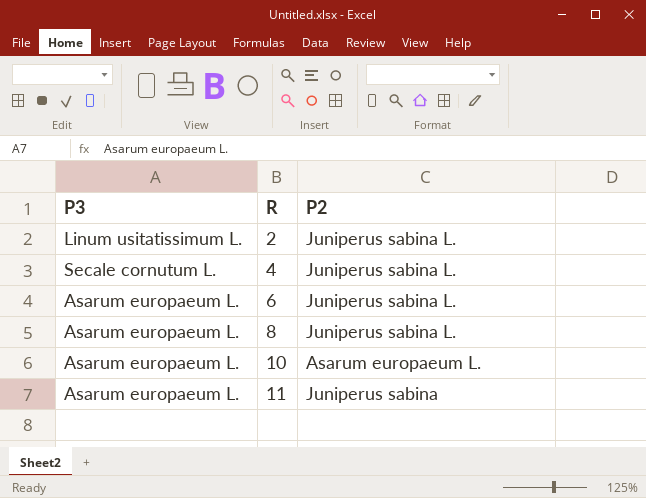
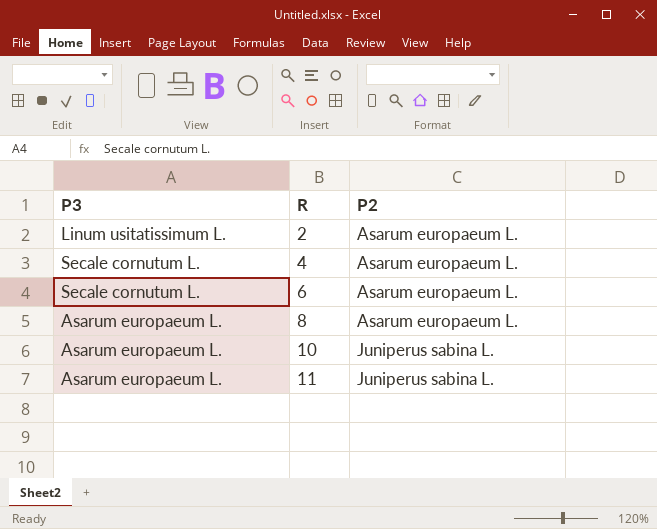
2 | P2: Juniperus sabina L. -> Asarum europaeum L.
4 | P2: Juniperus sabina L. -> Asarum europaeum L.
6 | P3: Asarum europaeum L. -> Secale cornutum L.
6 | P2: Juniperus sabina L. -> Asarum europaeum L.
8 | P2: Juniperus sabina L. -> Asarum europaeum L.
10 | P2: Asarum europaeum L. -> Juniperus sabina L.
11 | P2: Juniperus sabina -> Juniperus sabina L.

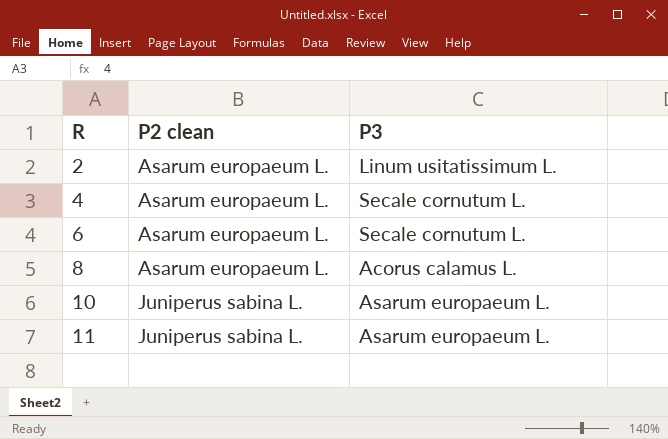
column name: P2 -> P2 clean
column P3 | position: 1 -> 3
8 | P3: Asarum europaeum L. -> Acorus calamus L.

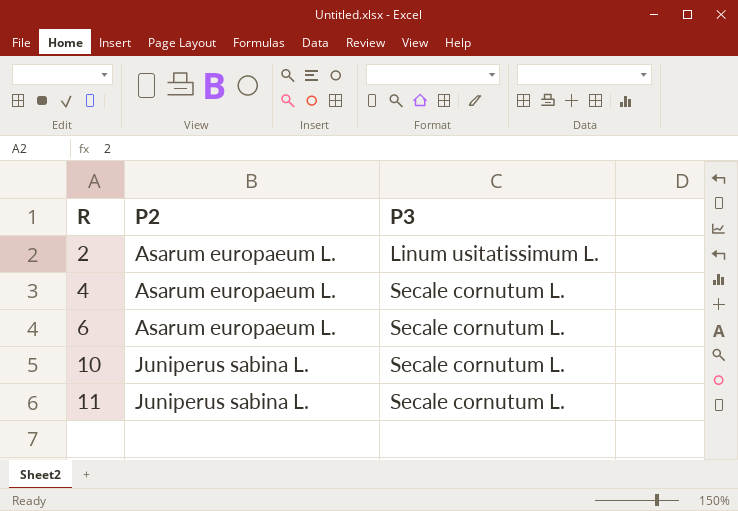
column name: P2 clean -> P2
row 8: Asarum europaeum L. | Acorus calamus L. -> none
10 | P3: Asarum europaeum L. -> Secale cornutum L.
11 | P3: Asarum europaeum L. -> Secale cornutum L.

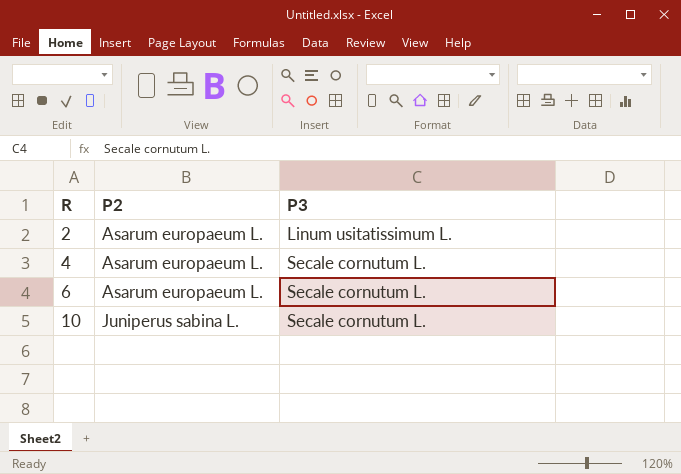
row 11: Juniperus sabina L. | Secale cornutum L. -> none

